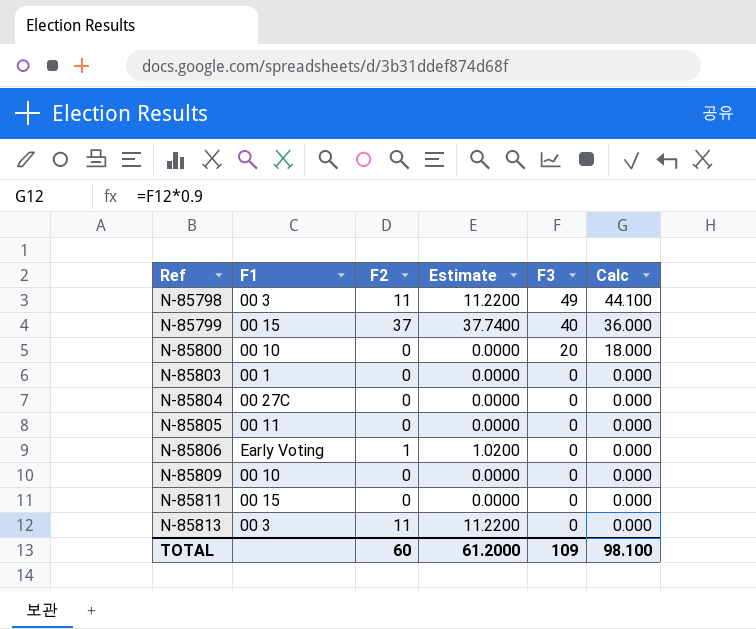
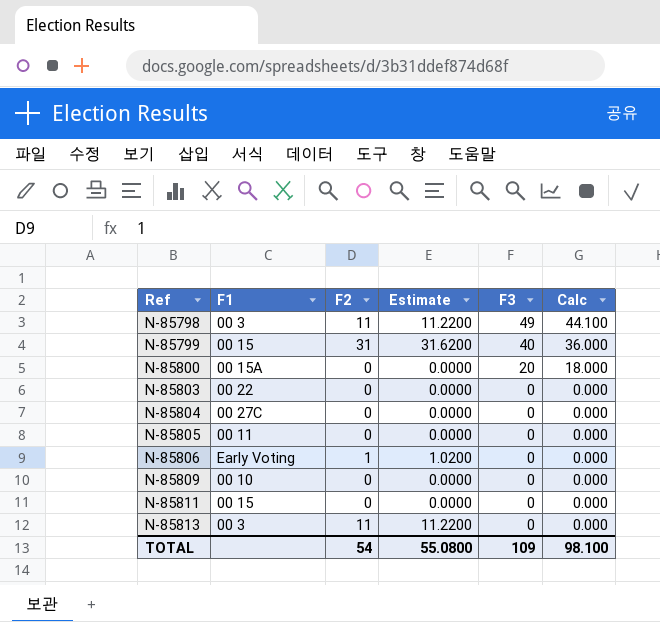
N-85799 | F2: 37 -> 31
N-85799 | Estimate: 37.7400 -> 31.6200
N-85800 | F1: 00 10 -> 00 15A
N-85803 | F1: 00 1 -> 00 22
TOTAL | F2: 60 -> 54
TOTAL | Estimate: 61.2000 -> 55.0800

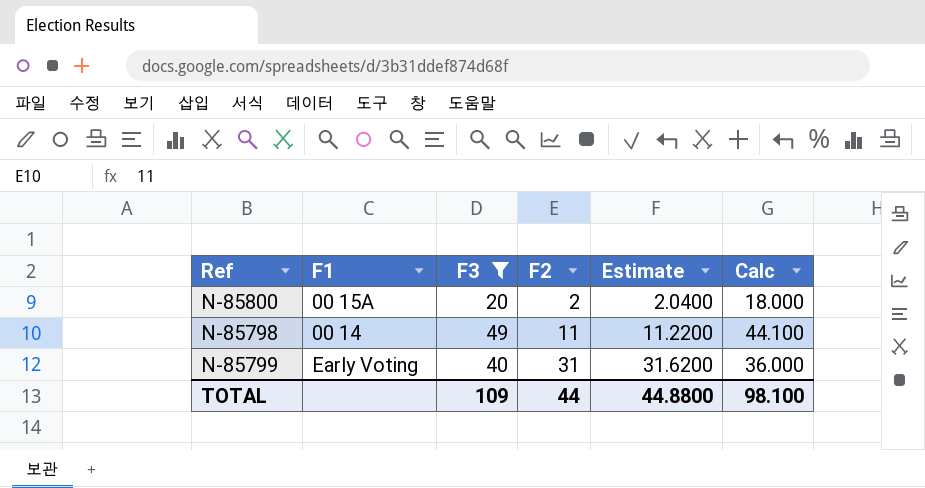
filter: none -> F3 != 0
row order: Ref ascending -> F2 ascending
column F3 | position: 5 -> 3
N-85800 | F2: 0 -> 2
N-85800 | Estimate: 0.0000 -> 2.0400
N-85798 | F1: 00 3 -> 00 14
N-85799 | F1: 00 15 -> Early Voting
TOTAL | F2: 54 -> 44
TOTAL | Estimate: 55.0800 -> 44.8800

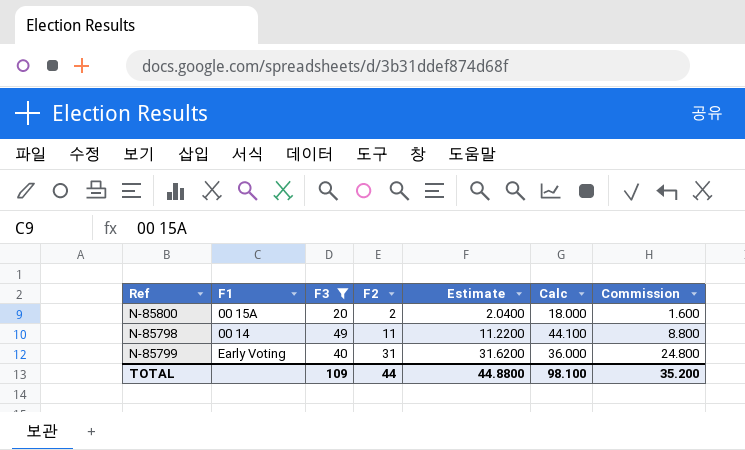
column Commission | formula: none -> [F2] * 0.8

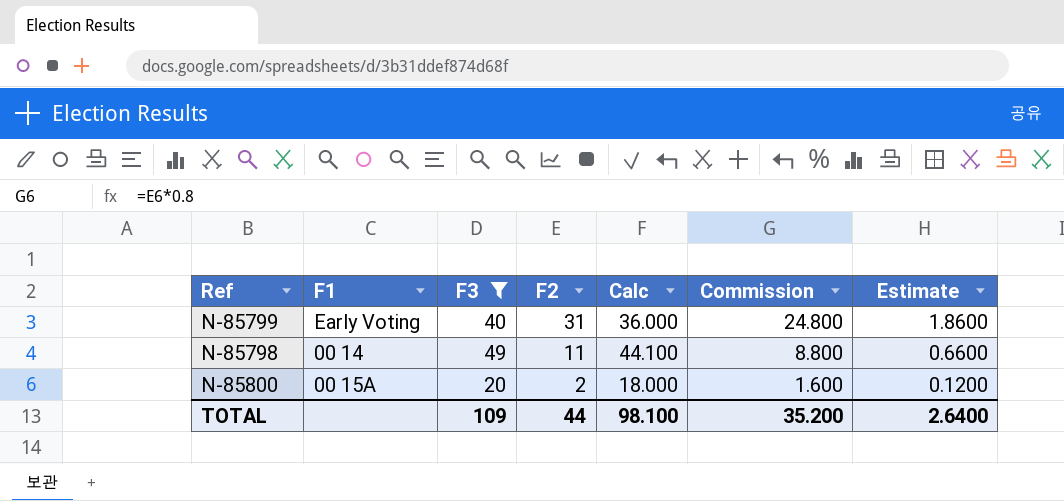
row order: F2 ascending -> F2 descending
column Estimate | formula: [F2] * 1.02 -> [F2] * 0.06
column Estimate | position: 5 -> 7
TOTAL | Estimate: 44.8800 -> 2.6400

